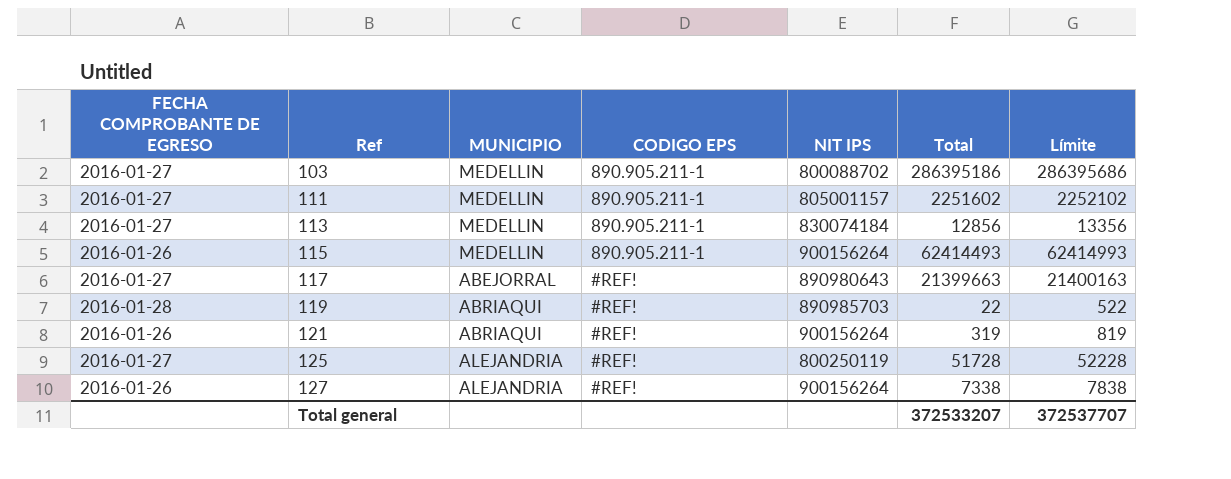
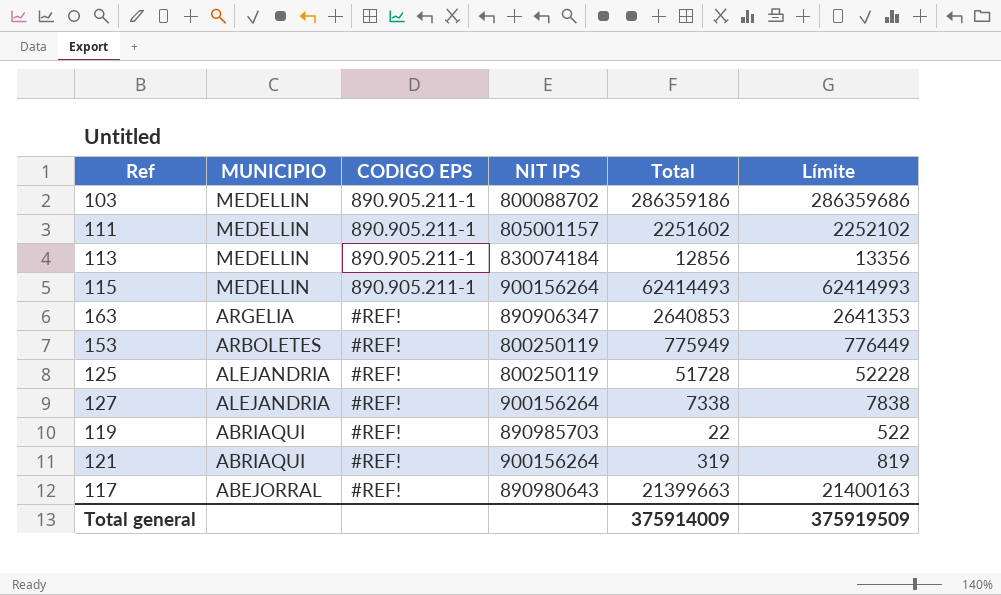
row order: Ref ascending -> MUNICIPIO descending
column FECHA COMPROBANTE DE EGRESO | position: 1 -> none
103 | Total: 286395186 -> 286359186
103 | Límite: 286395686 -> 286359686
row 163: none -> ARGELIA | #REF! | 890906347 | 2640853 | 2641353
row 153: none -> ARBOLETES | #REF! | 800250119 | 775949 | 776449
Total general | Total: 372533207 -> 375914009
Total general | Límite: 372537707 -> 375919509

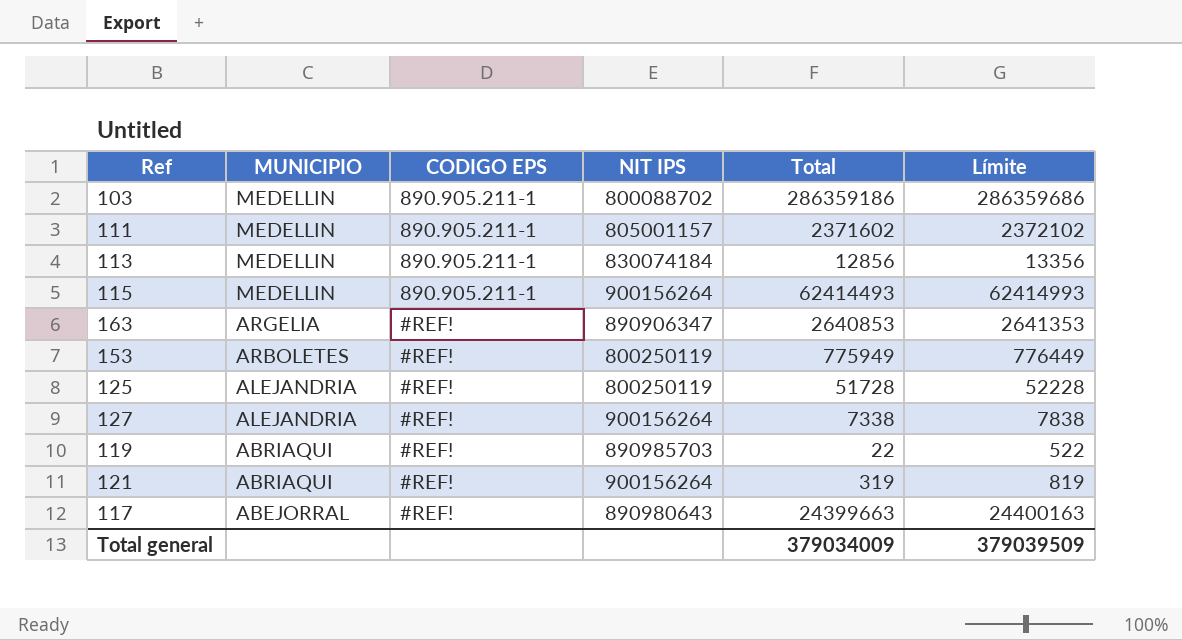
111 | Total: 2251602 -> 2371602
111 | Límite: 2252102 -> 2372102
117 | Total: 21399663 -> 24399663
117 | Límite: 21400163 -> 24400163
Total general | Total: 375914009 -> 379034009
Total general | Límite: 375919509 -> 379039509

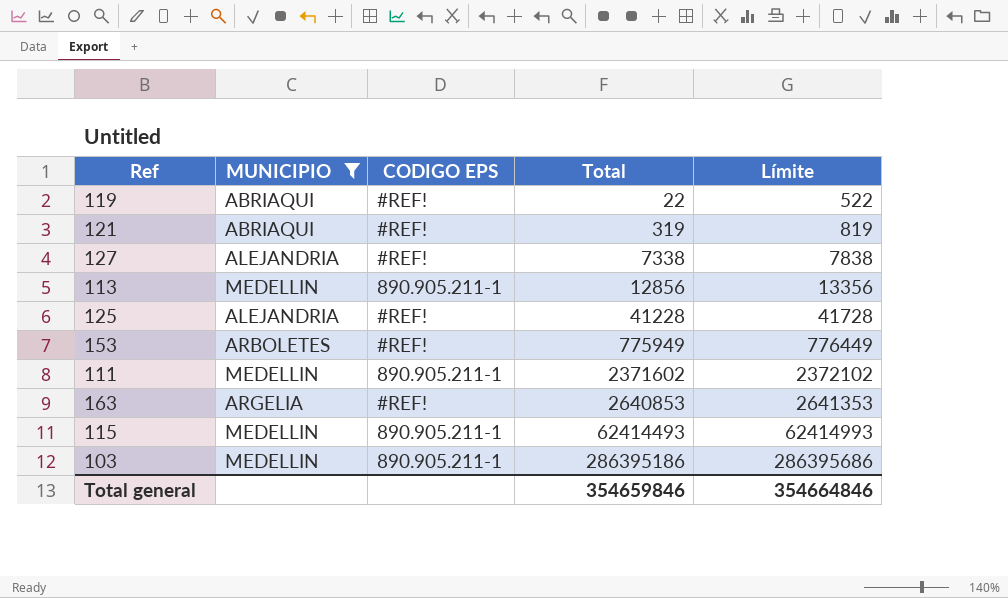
filter: none -> MUNICIPIO != ABEJORRAL
row order: MUNICIPIO descending -> Total ascending
column NIT IPS | position: 4 -> none
125 | Total: 51728 -> 41228
125 | Límite: 52228 -> 41728
103 | Total: 286359186 -> 286395186
103 | Límite: 286359686 -> 286395686
Total general | Total: 379034009 -> 354659846
Total general | Límite: 379039509 -> 354664846

